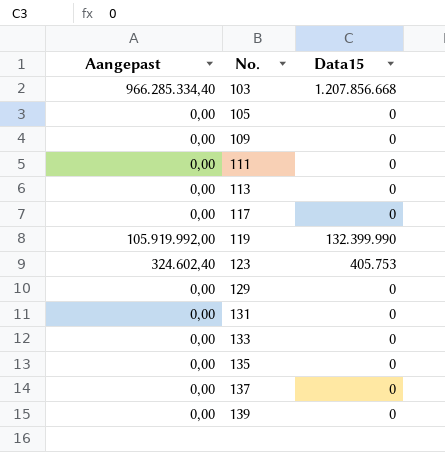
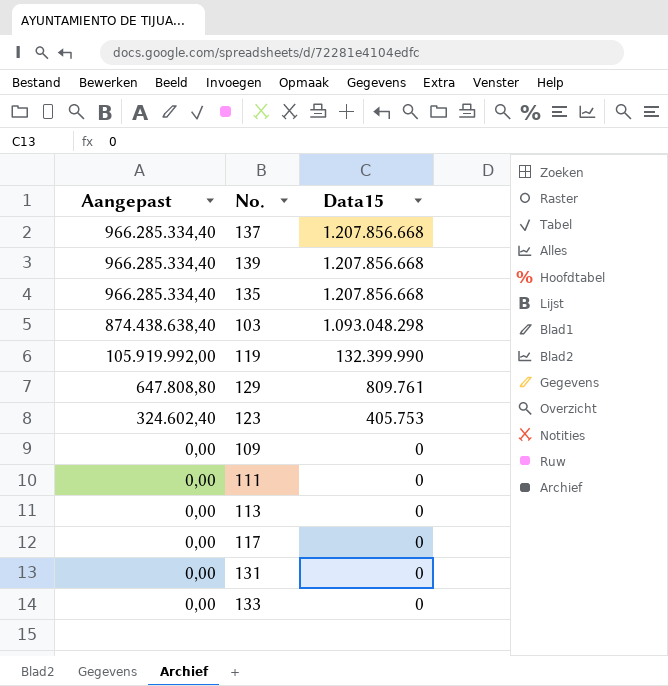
row order: No. ascending -> Aangepast descending
row 105: 0,00 | 0 -> none
137 | Aangepast: 0,00 -> 966.285.334,40
137 | Data15: 0 -> 1.207.856.668
139 | Aangepast: 0,00 -> 966.285.334,40
139 | Data15: 0 -> 1.207.856.668
135 | Aangepast: 0,00 -> 966.285.334,40
135 | Data15: 0 -> 1.207.856.668
103 | Aangepast: 966.285.334,40 -> 874.438.638,40
103 | Data15: 1.207.856.668 -> 1.093.048.298
129 | Aangepast: 0,00 -> 647.808,80
129 | Data15: 0 -> 809.761

